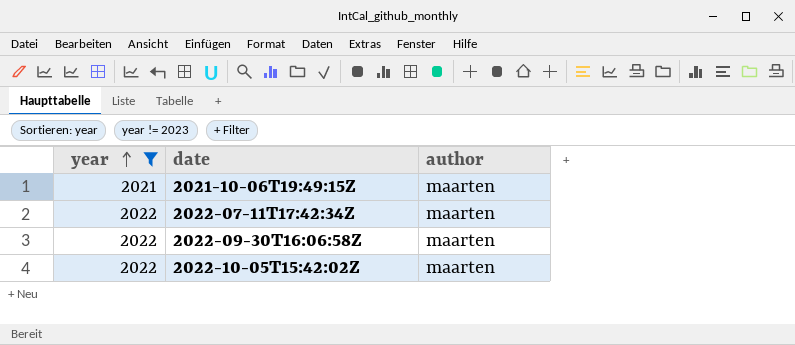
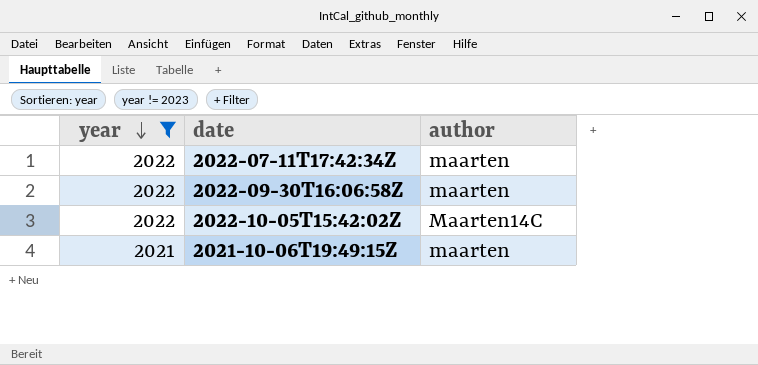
row order: year ascending -> year descending
2022-10-05T15:42:02Z | author: maarten -> Maarten14C

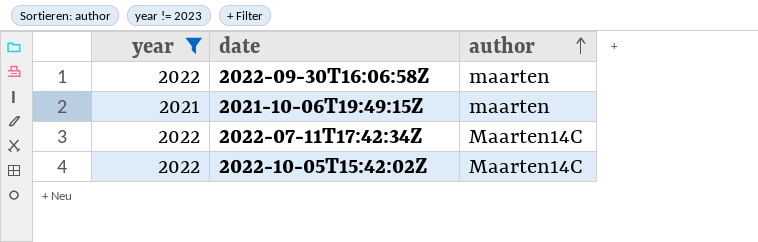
row order: year descending -> author ascending
2022-07-11T17:42:34Z | author: maarten -> Maarten14C

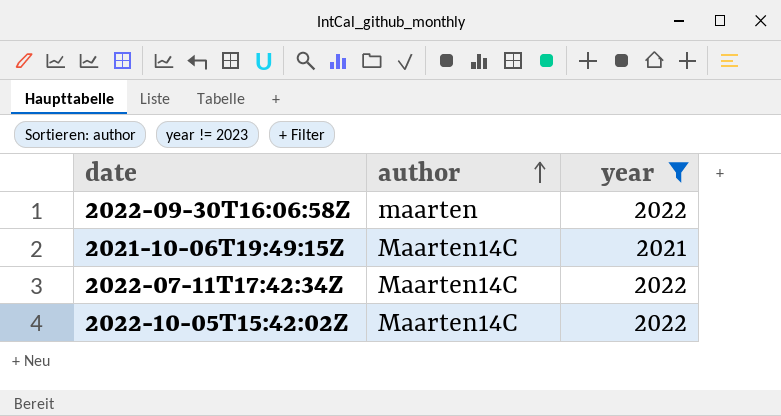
column year | position: 1 -> 3
2021-10-06T19:49:15Z | author: maarten -> Maarten14C

